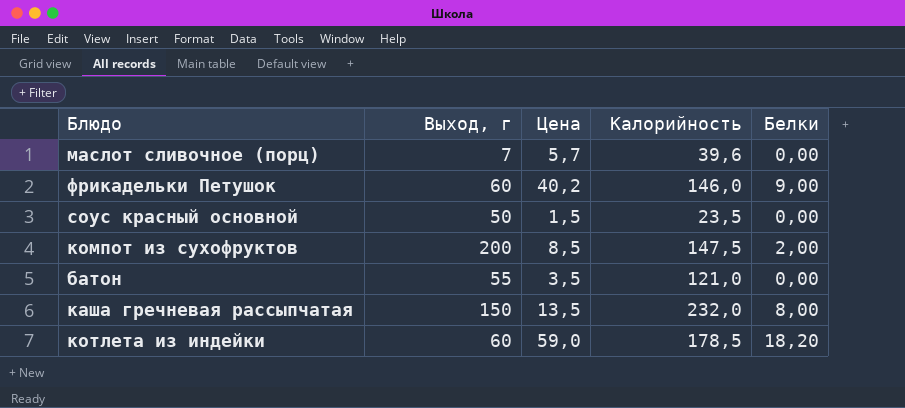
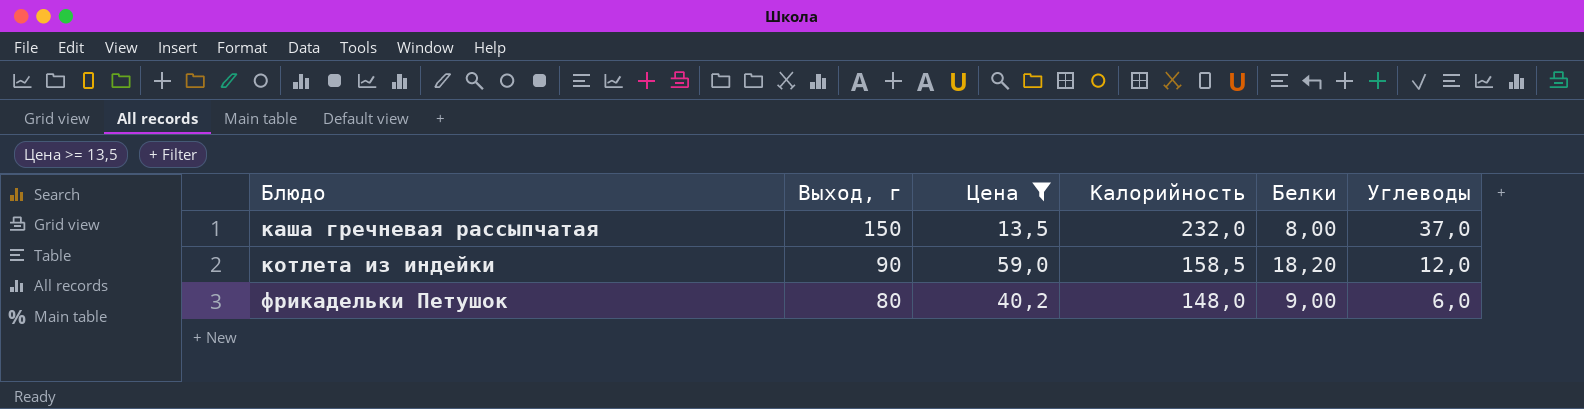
filter: none -> Цена >= 13,5
row order: none -> Блюдо ascending
column Углеводы | position: none -> 6
котлета из индейки | Выход, г: 60 -> 90
котлета из индейки | Калорийность: 178,5 -> 158,5
фрикадельки Петушок | Выход, г: 60 -> 80
фрикадельки Петушок | Калорийность: 146,0 -> 148,0

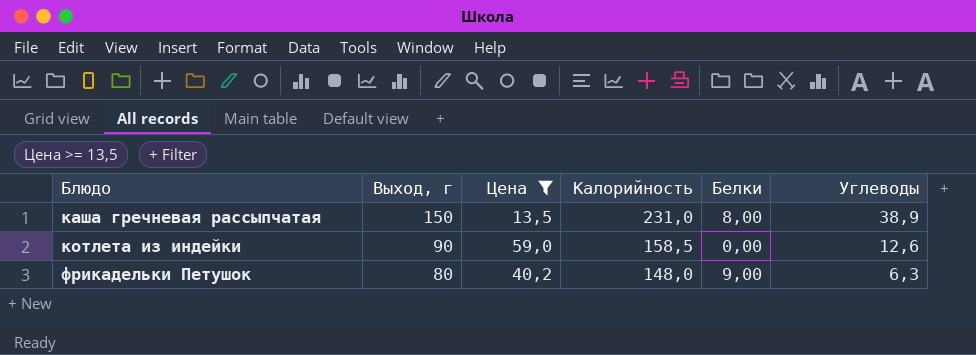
каша гречневая рассыпчатая | Калорийность: 232,0 -> 231,0
каша гречневая рассыпчатая | Углеводы: 37,0 -> 38,9
котлета из индейки | Белки: 18,20 -> 0,00
котлета из индейки | Углеводы: 12,0 -> 12,6
фрикадельки Петушок | Углеводы: 6,0 -> 6,3

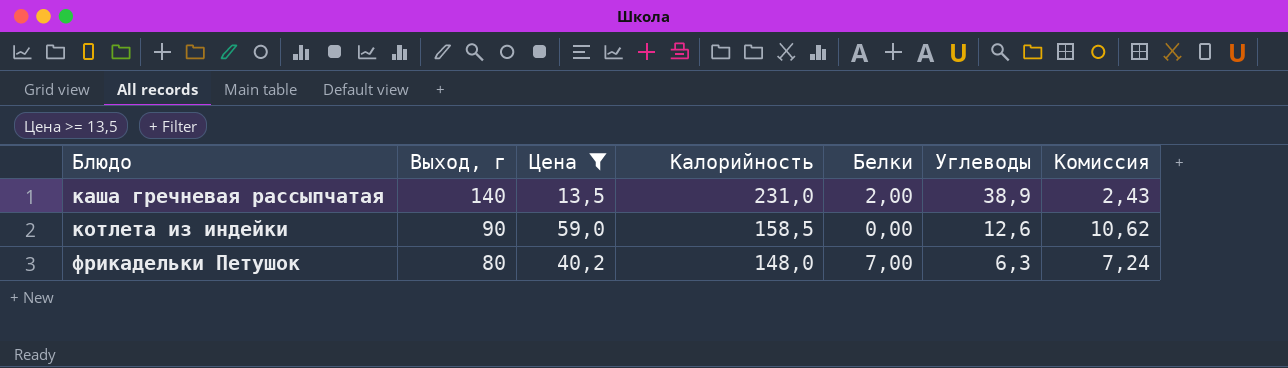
column Комиссия | formula: none -> [Цена] * 0,18
каша гречневая рассыпчатая | Выход, г: 150 -> 140
каша гречневая рассыпчатая | Белки: 8,00 -> 2,00
фрикадельки Петушок | Белки: 9,00 -> 7,00

